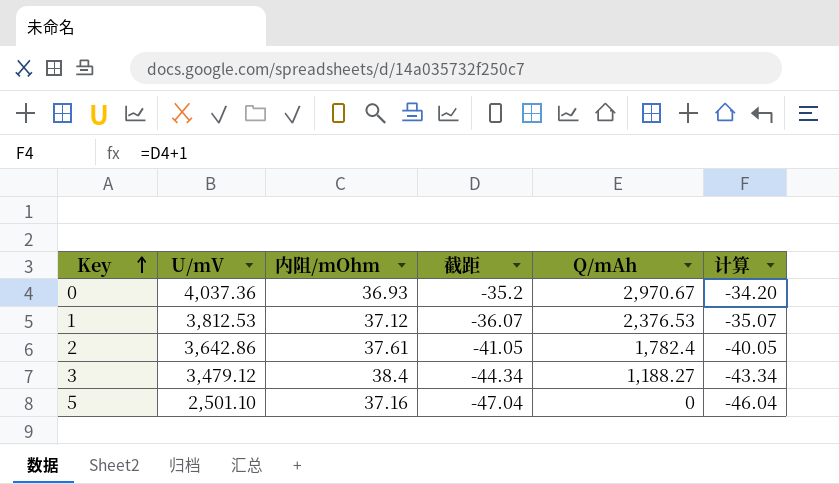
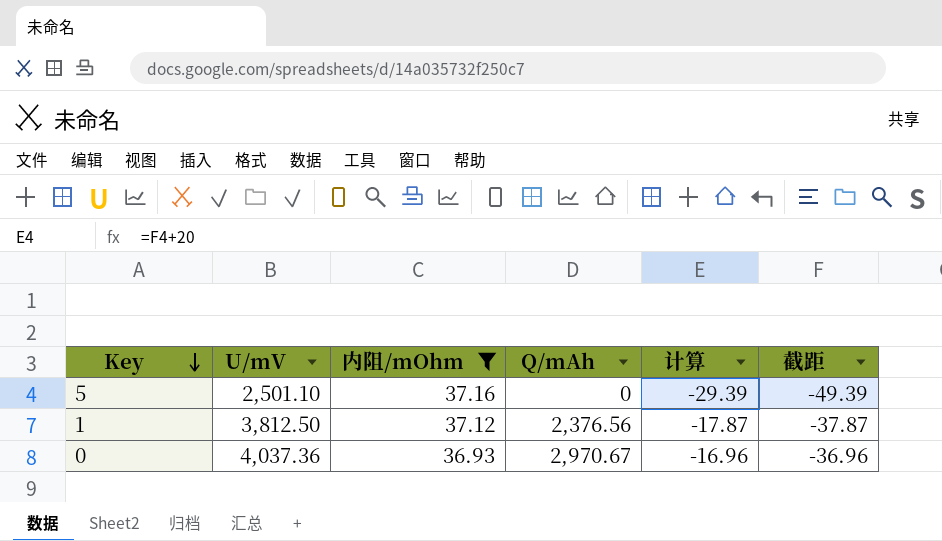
filter: none -> 内阻/mOhm <= 37.16
row order: Key ascending -> Key descending
column 计算 | formula: [截距] + 1 -> [截距] + 20
column 截距 | position: 4 -> 6
5 | 截距: -47.04 -> -49.39
1 | U/mV: 3,812.53 -> 3,812.50
1 | Q/mAh: 2,376.53 -> 2,376.56
1 | 截距: -36.07 -> -37.87
0 | 截距: -35.2 -> -36.96

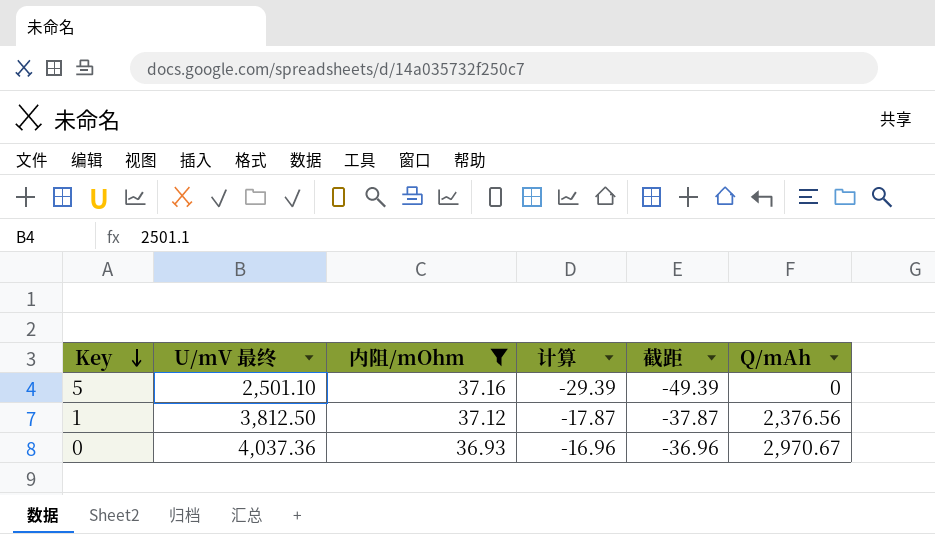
column name: U/mV -> U/mV 最终
column Q/mAh | position: 4 -> 6

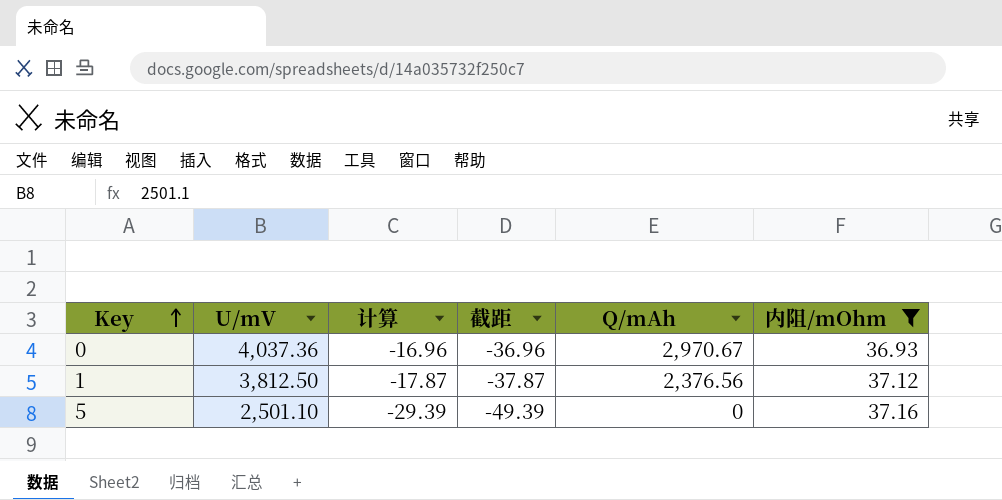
row order: Key descending -> Key ascending
column name: U/mV 最终 -> U/mV
column 内阻/mOhm | position: 3 -> 6

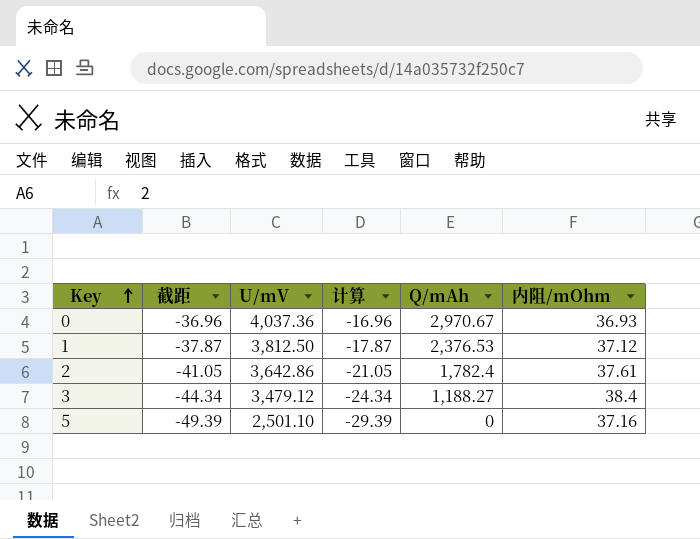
filter: 内阻/mOhm <= 37.16 -> none
column 截距 | position: 4 -> 2
1 | Q/mAh: 2,376.56 -> 2,376.53

